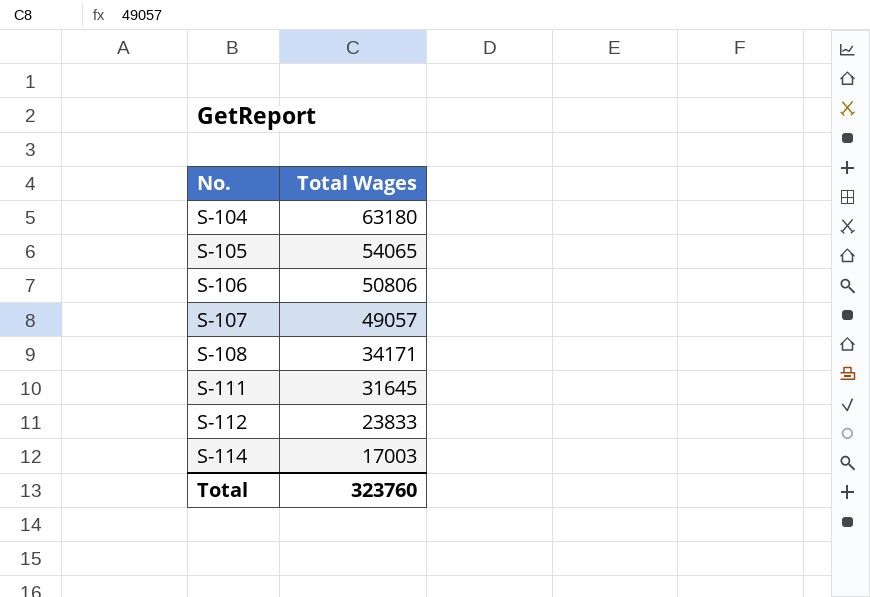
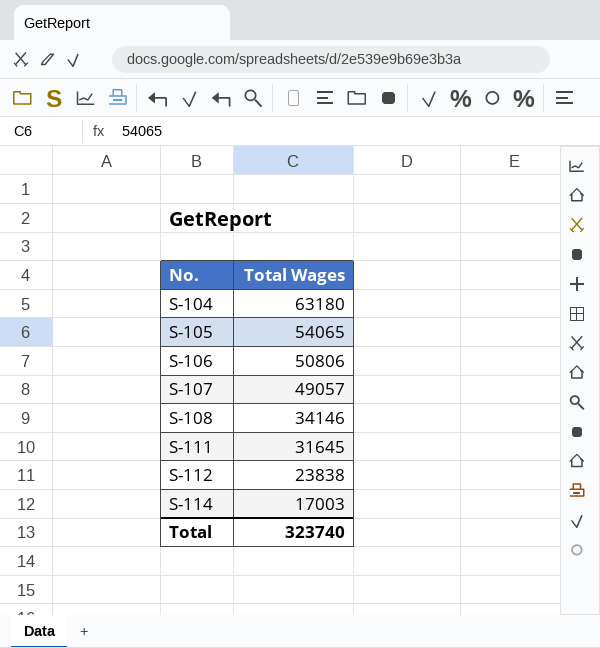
S-108 | Total Wages: 34171 -> 34146
S-112 | Total Wages: 23833 -> 23838
Total | Total Wages: 323760 -> 323740

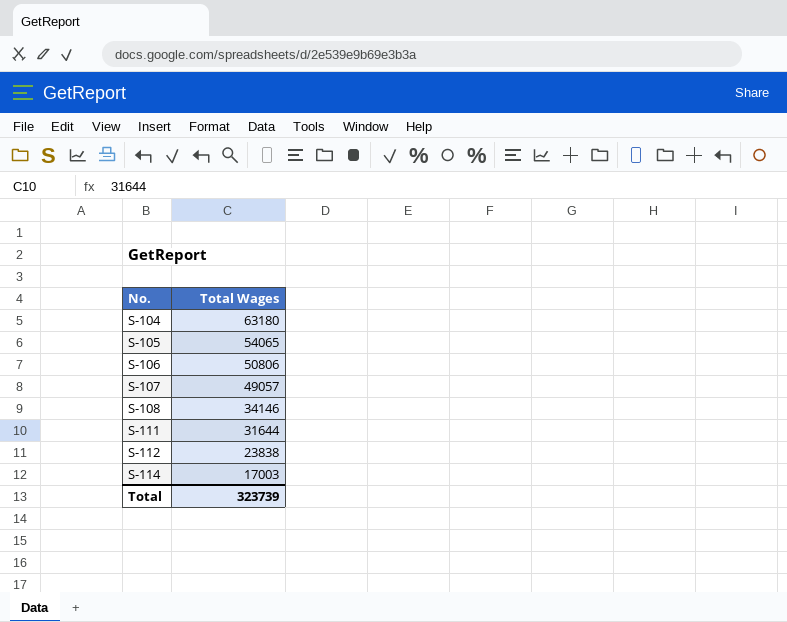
S-111 | Total Wages: 31645 -> 31644
Total | Total Wages: 323740 -> 323739

